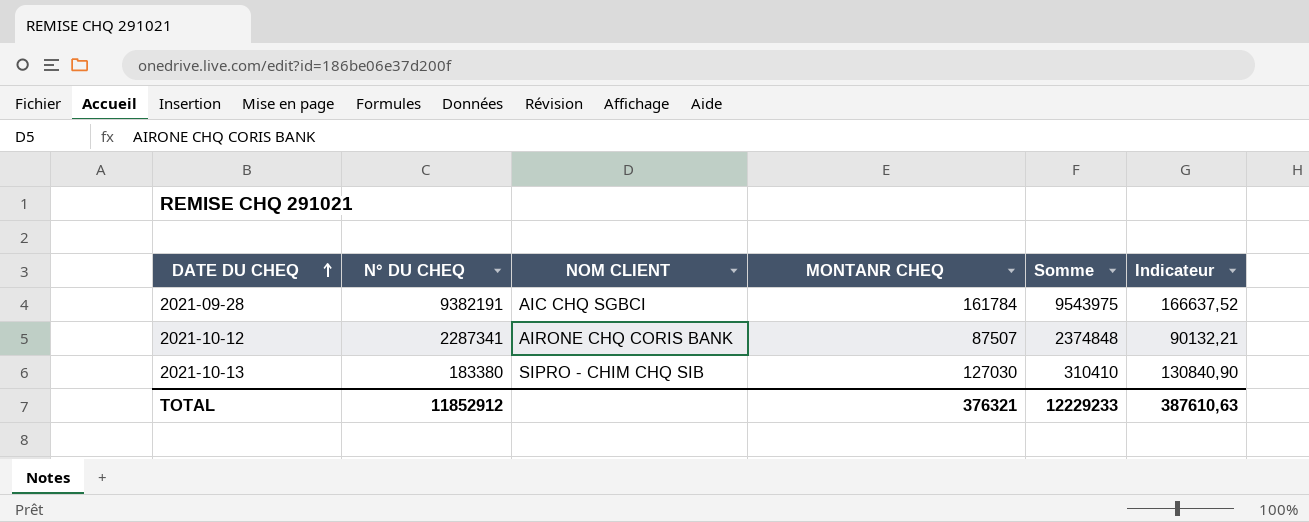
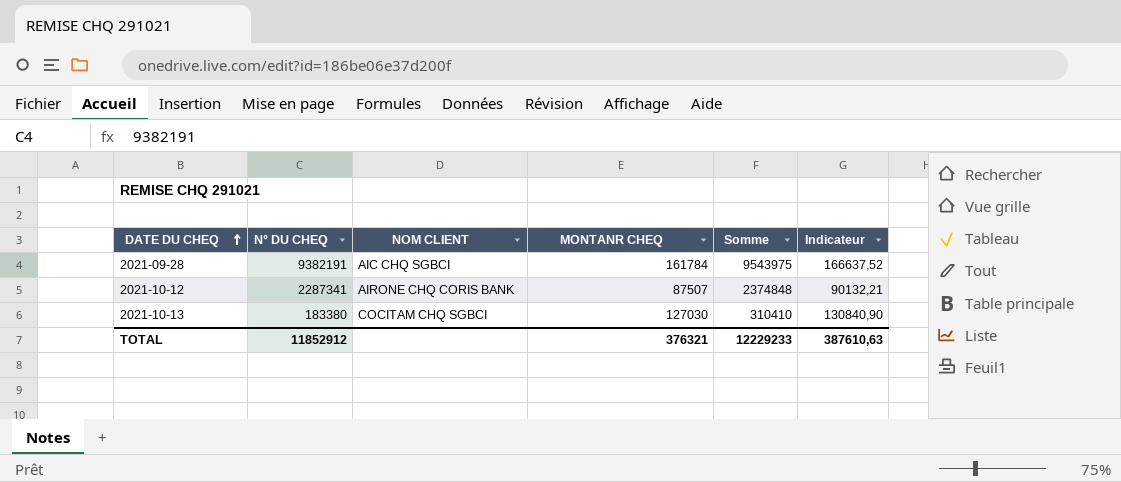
2021-10-13 | NOM CLIENT: SIPRO - CHIM CHQ SIB -> COCITAM CHQ SGBCI

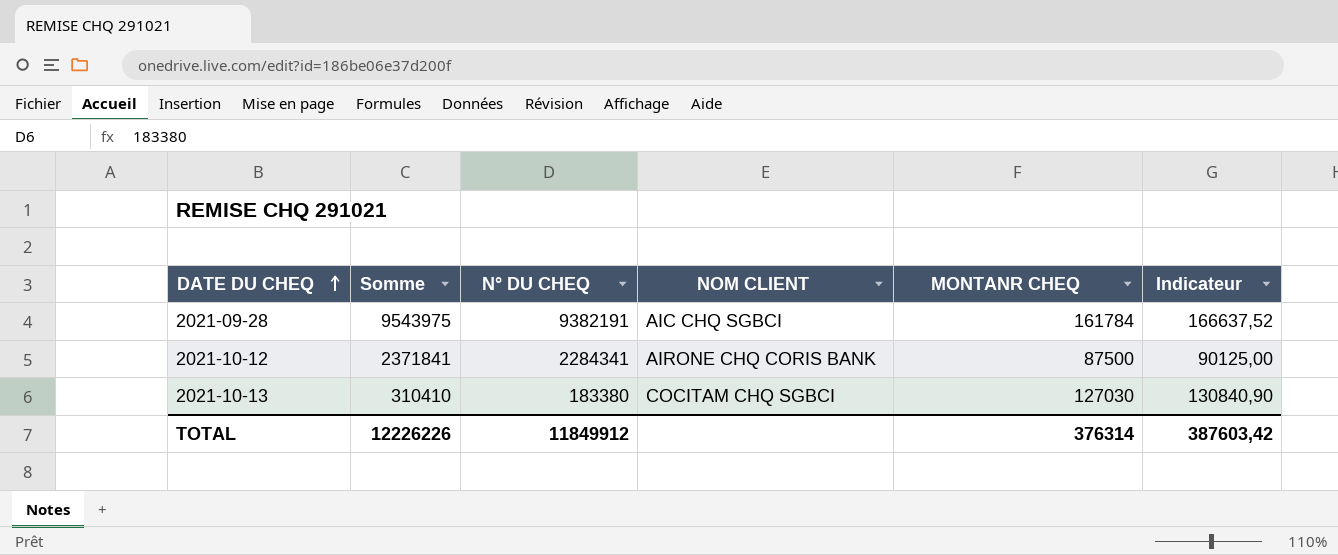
column Somme | position: 5 -> 2
2021-10-12 | Somme: 2374848 -> 2371841
2021-10-12 | N° DU CHEQ: 2287341 -> 2284341
2021-10-12 | MONTANR CHEQ: 87507 -> 87500
2021-10-12 | Indicateur: 90132,21 -> 90125,00
TOTAL | Somme: 12229233 -> 12226226
TOTAL | N° DU CHEQ: 11852912 -> 11849912
TOTAL | MONTANR CHEQ: 376321 -> 376314
TOTAL | Indicateur: 387610,63 -> 387603,42

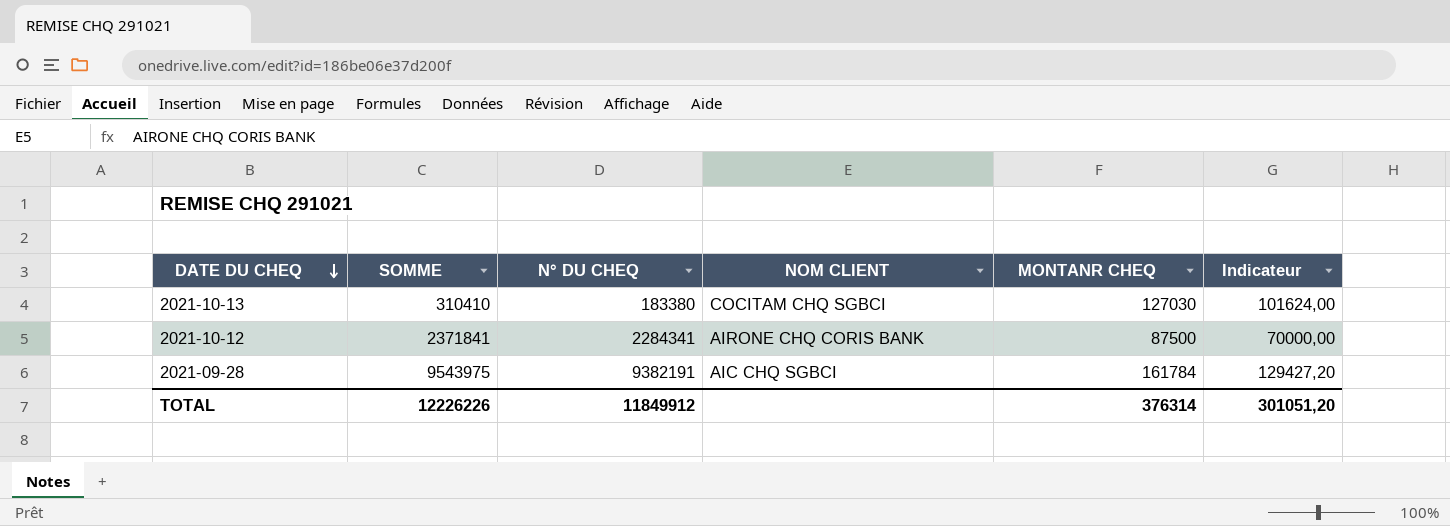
row order: DATE DU CHEQ ascending -> DATE DU CHEQ descending
column name: Somme -> SOMME
column Indicateur | formula: [MONTANR CHEQ] * 1,03 -> [MONTANR CHEQ] * 0,8
TOTAL | Indicateur: 387603,42 -> 301051,20

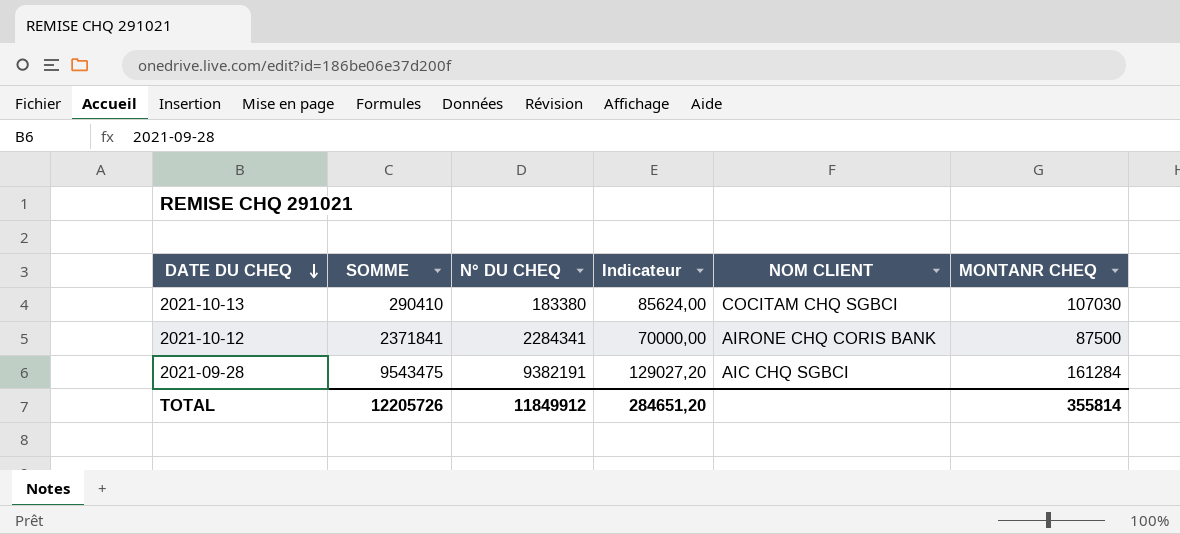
column Indicateur | position: 6 -> 4
2021-10-13 | SOMME: 310410 -> 290410
2021-10-13 | Indicateur: 101624,00 -> 85624,00
2021-10-13 | MONTANR CHEQ: 127030 -> 107030
2021-09-28 | SOMME: 9543975 -> 9543475
2021-09-28 | Indicateur: 129427,20 -> 129027,20
2021-09-28 | MONTANR CHEQ: 161784 -> 161284
TOTAL | SOMME: 12226226 -> 12205726
TOTAL | Indicateur: 301051,20 -> 284651,20
TOTAL | MONTANR CHEQ: 376314 -> 355814

